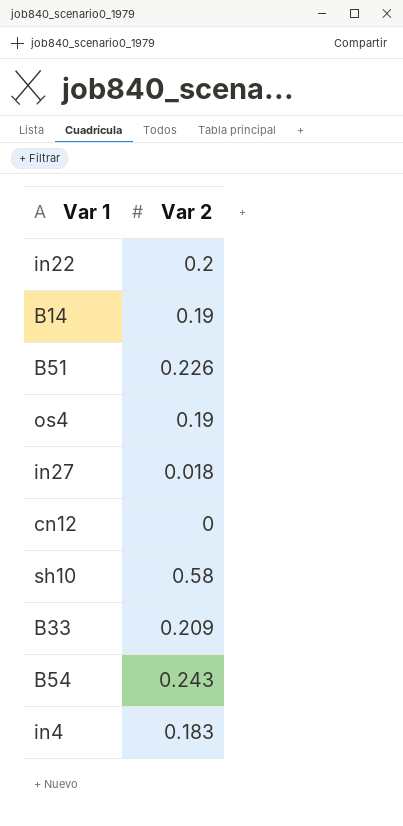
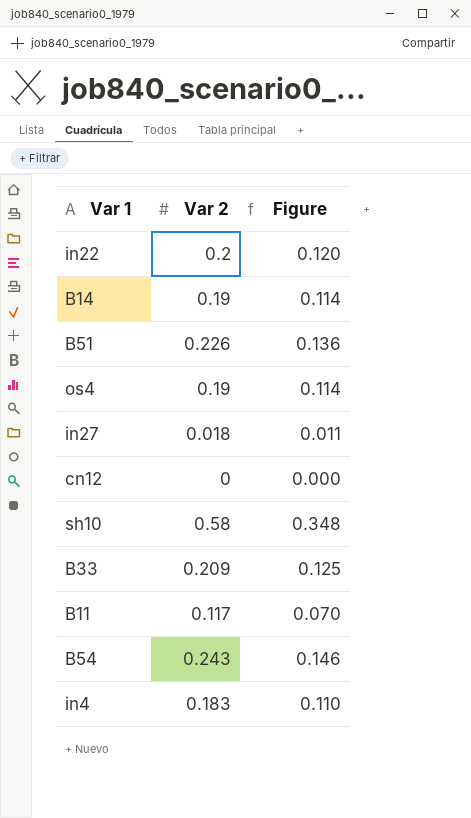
column Figure | formula: none -> [Var 2] * 0.6
row B11: none -> 0.117 | 0.070

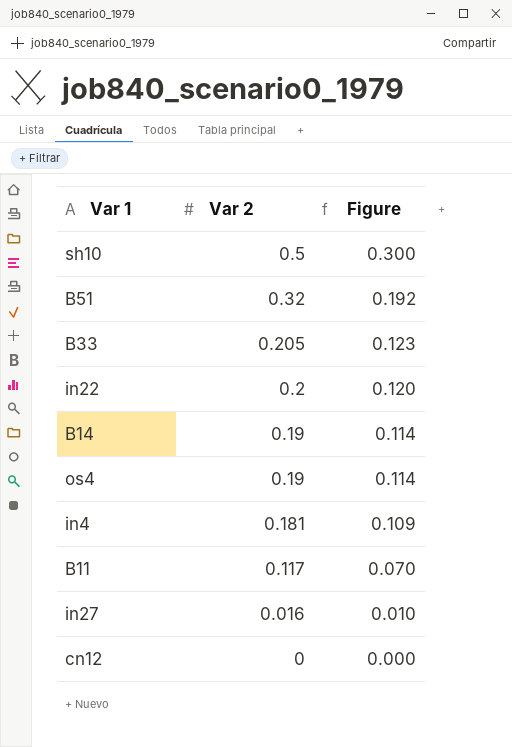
row order: none -> Var 2 descending
row B54: 0.243 | 0.146 -> none
sh10 | Var 2: 0.58 -> 0.5
sh10 | Figure: 0.348 -> 0.300
B51 | Var 2: 0.226 -> 0.32
B51 | Figure: 0.136 -> 0.192
B33 | Var 2: 0.209 -> 0.205
B33 | Figure: 0.125 -> 0.123
in4 | Var 2: 0.183 -> 0.181
in4 | Figure: 0.110 -> 0.109
in27 | Var 2: 0.018 -> 0.016
in27 | Figure: 0.011 -> 0.010

